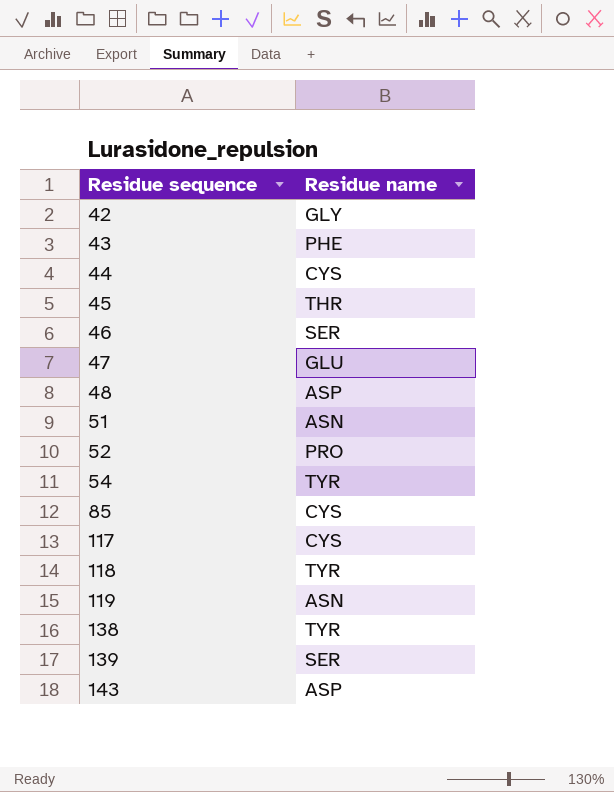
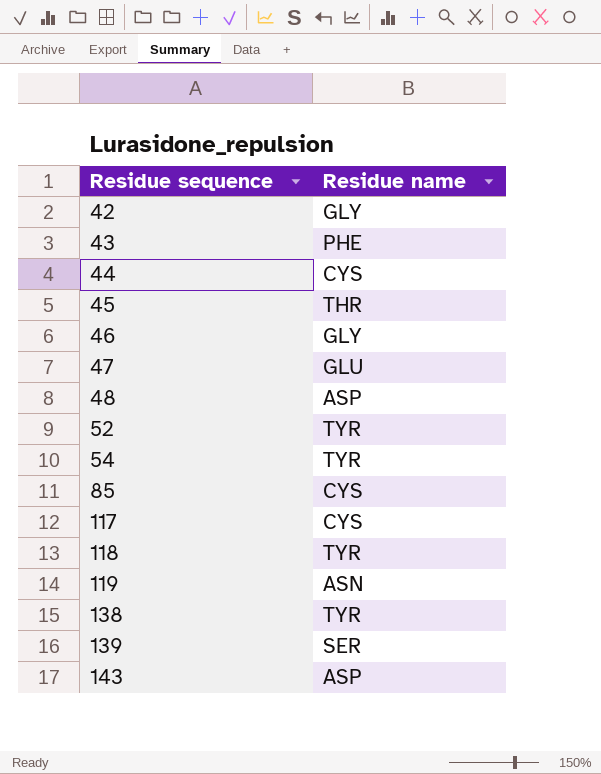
row 51: ASN -> none
46 | Residue name: SER -> GLY
52 | Residue name: PRO -> TYR

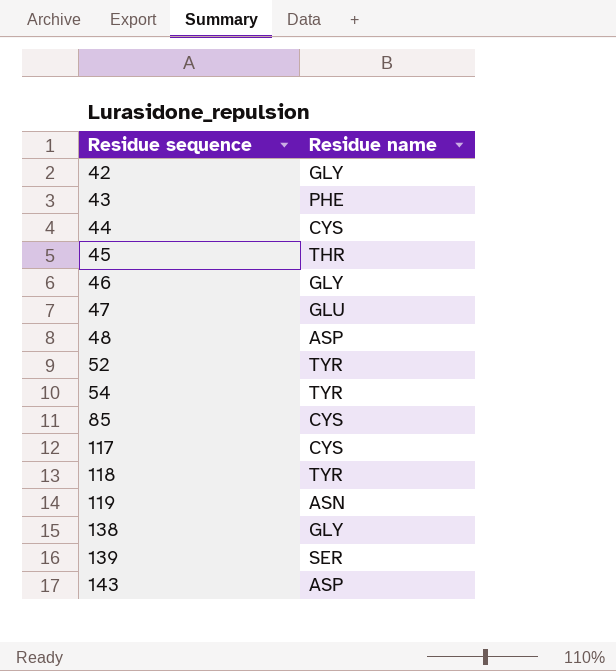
138 | Residue name: TYR -> GLY

